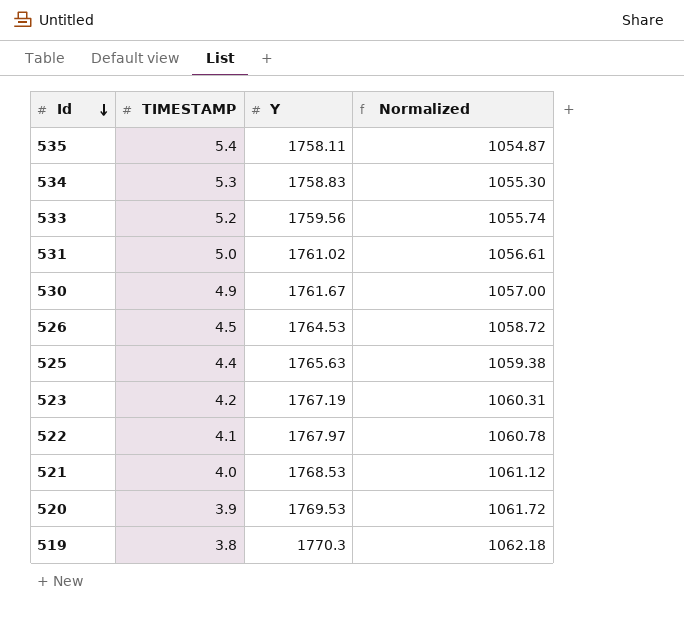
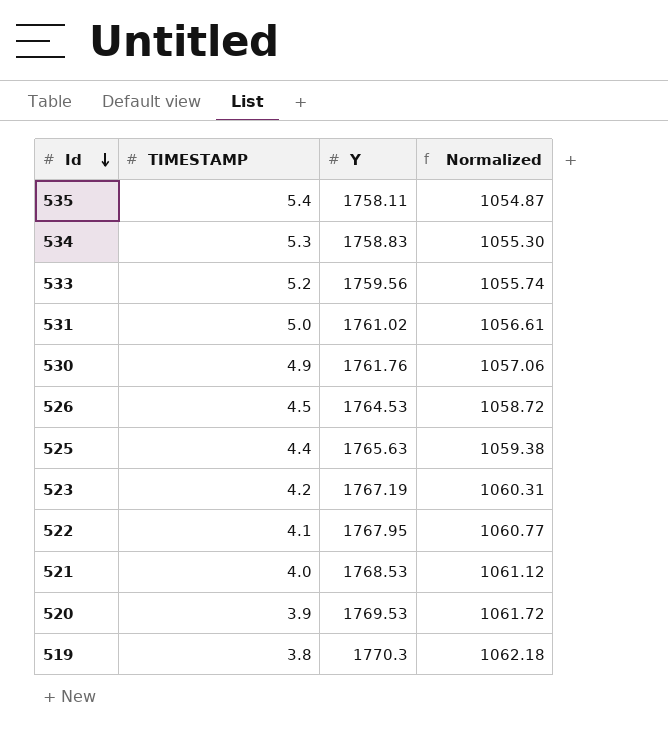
530 | Y: 1761.67 -> 1761.76
530 | Normalized: 1057.00 -> 1057.06
522 | Y: 1767.97 -> 1767.95
522 | Normalized: 1060.78 -> 1060.77

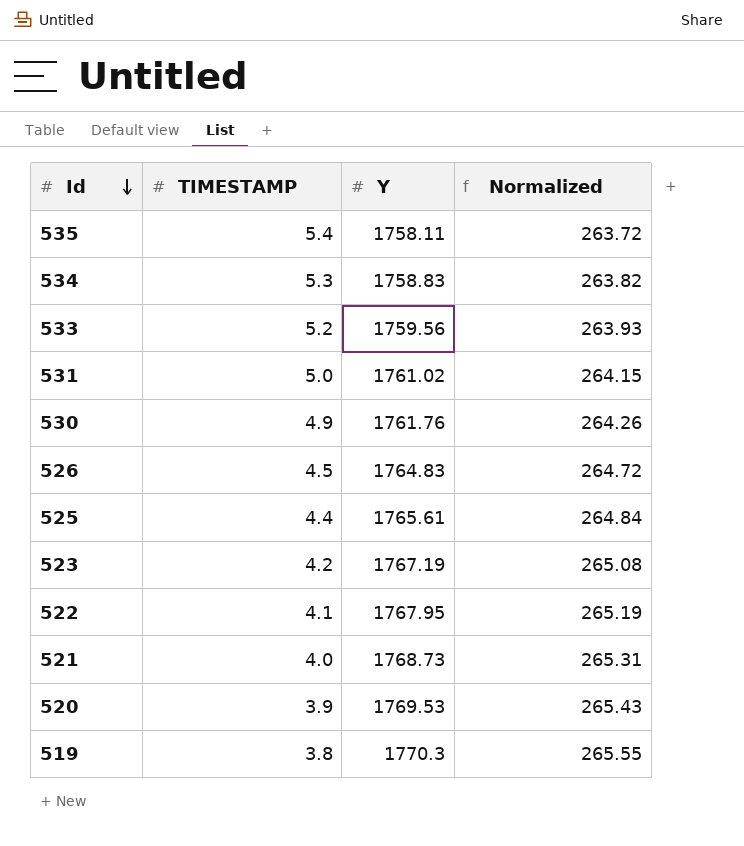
column Normalized | formula: [Y] * 0.6 -> [Y] * 0.15
526 | Y: 1764.53 -> 1764.83
525 | Y: 1765.63 -> 1765.61
521 | Y: 1768.53 -> 1768.73

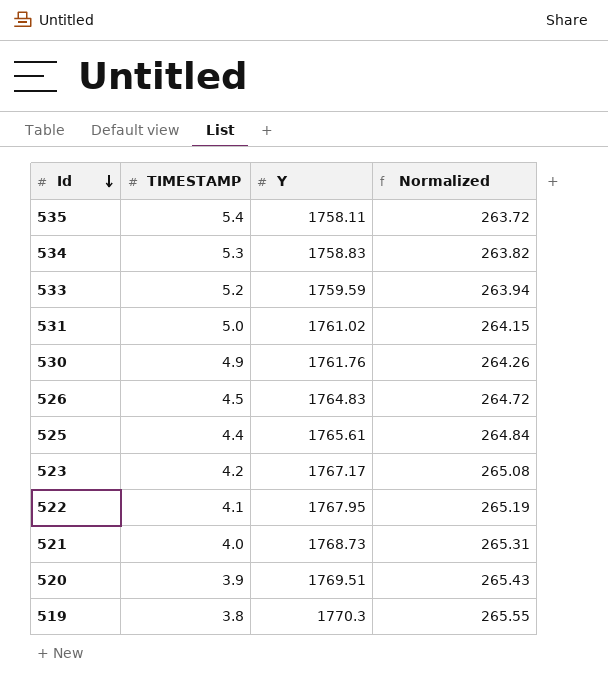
533 | Y: 1759.56 -> 1759.59
533 | Normalized: 263.93 -> 263.94
523 | Y: 1767.19 -> 1767.17
520 | Y: 1769.53 -> 1769.51

